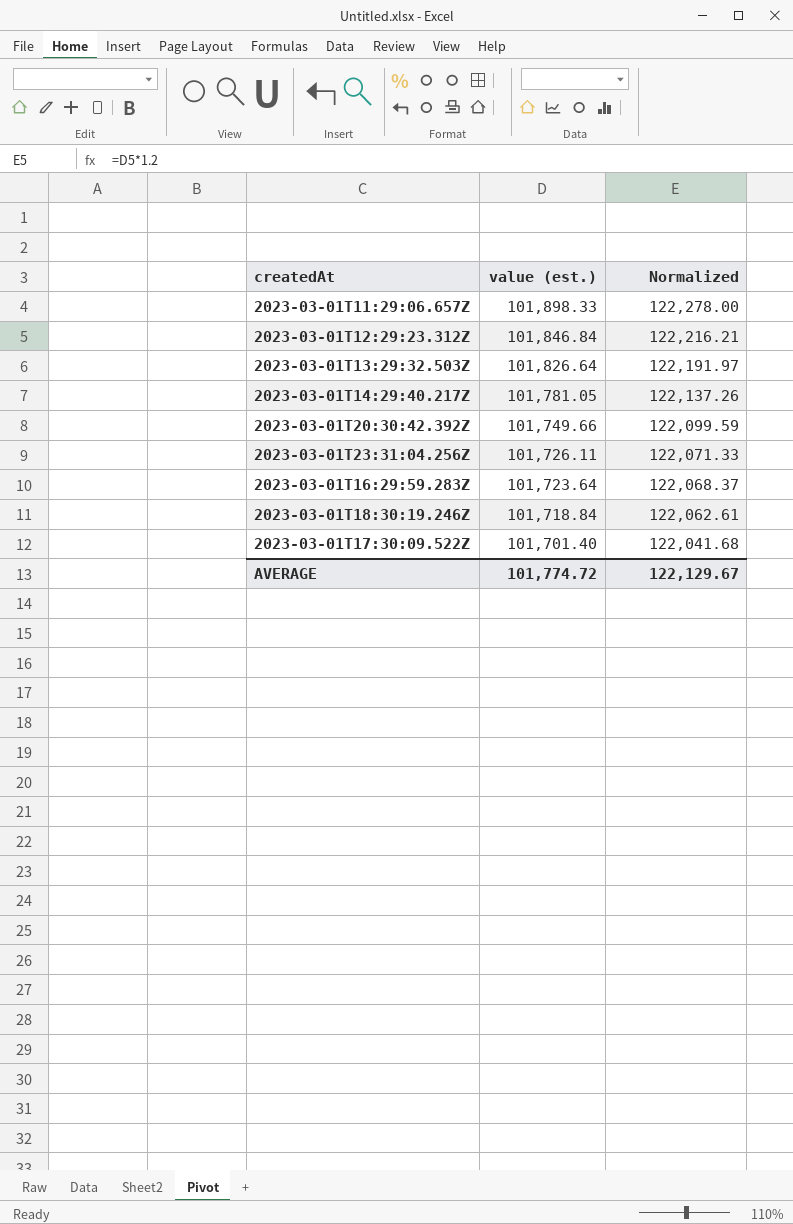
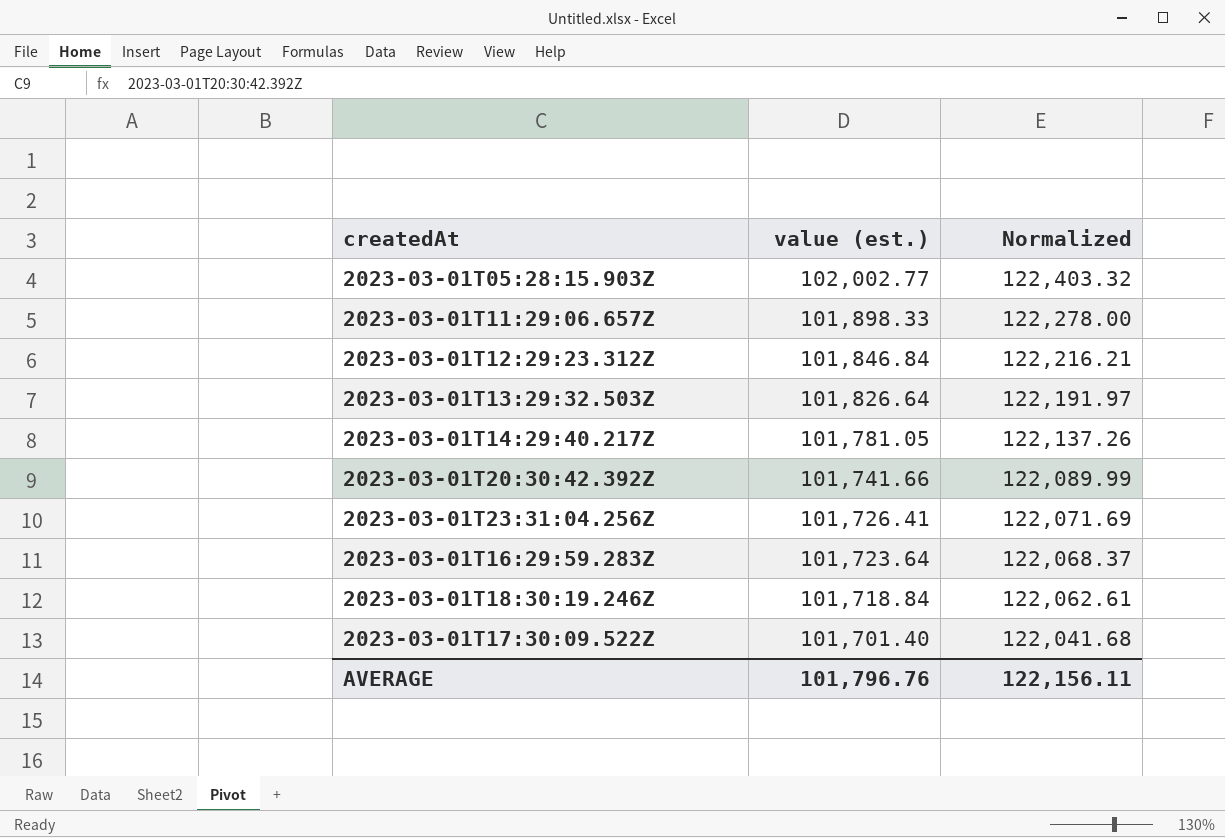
row 2023-03-01T05:28:15.903Z: none -> 102,002.77 | 122,403.32
2023-03-01T20:30:42.392Z | value (est.): 101,749.66 -> 101,741.66
2023-03-01T20:30:42.392Z | Normalized: 122,099.59 -> 122,089.99
2023-03-01T23:31:04.256Z | value (est.): 101,726.11 -> 101,726.41
2023-03-01T23:31:04.256Z | Normalized: 122,071.33 -> 122,071.69
AVERAGE | value (est.): 101,774.72 -> 101,796.76
AVERAGE | Normalized: 122,129.67 -> 122,156.11

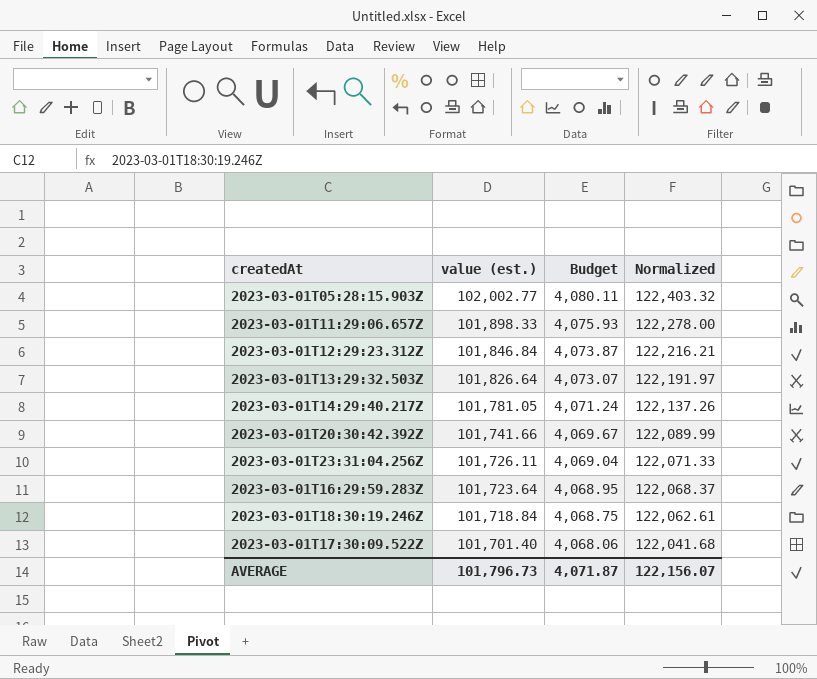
column Budget | formula: none -> [value (est.)] * 0.04
2023-03-01T23:31:04.256Z | value (est.): 101,726.41 -> 101,726.11
2023-03-01T23:31:04.256Z | Normalized: 122,071.69 -> 122,071.33
AVERAGE | value (est.): 101,796.76 -> 101,796.73
AVERAGE | Normalized: 122,156.11 -> 122,156.07

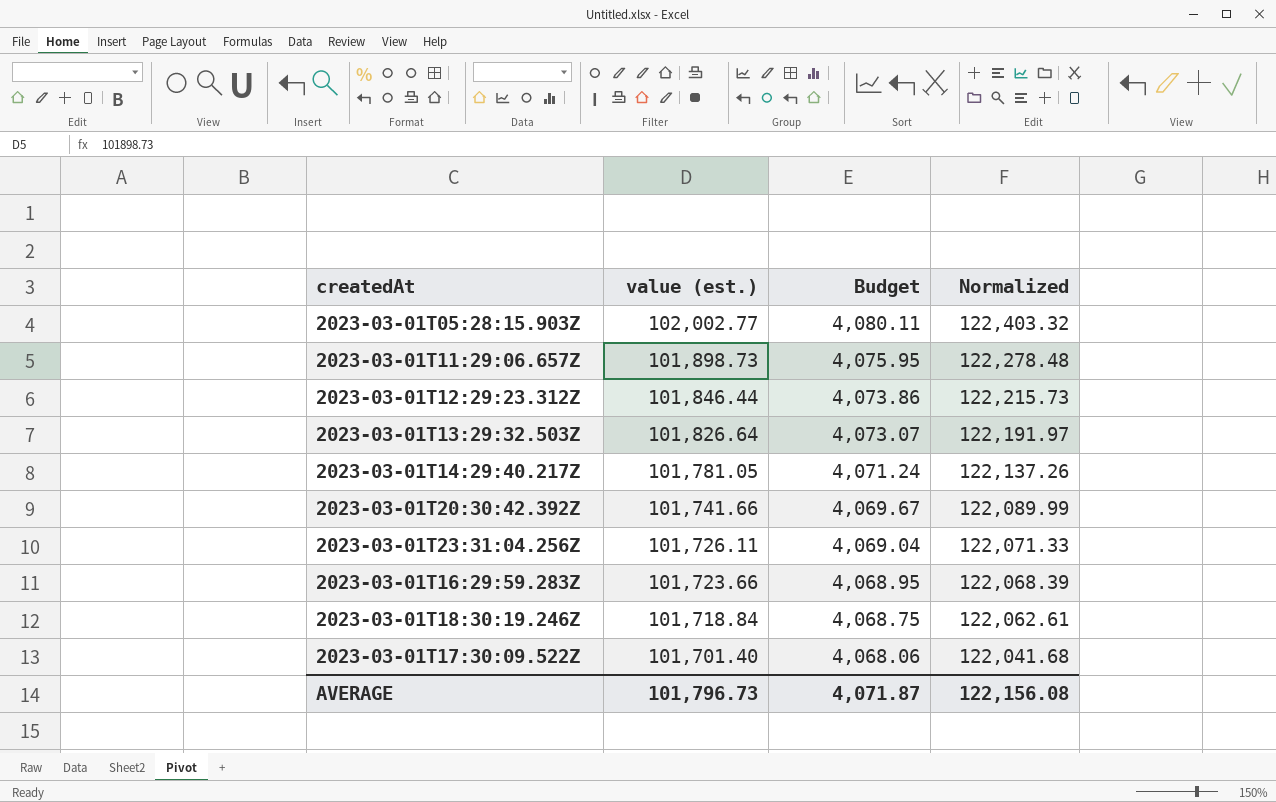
2023-03-01T11:29:06.657Z | value (est.): 101,898.33 -> 101,898.73
2023-03-01T11:29:06.657Z | Budget: 4,075.93 -> 4,075.95
2023-03-01T11:29:06.657Z | Normalized: 122,278.00 -> 122,278.48
2023-03-01T12:29:23.312Z | value (est.): 101,846.84 -> 101,846.44
2023-03-01T12:29:23.312Z | Budget: 4,073.87 -> 4,073.86
2023-03-01T12:29:23.312Z | Normalized: 122,216.21 -> 122,215.73
2023-03-01T16:29:59.283Z | value (est.): 101,723.64 -> 101,723.66
2023-03-01T16:29:59.283Z | Normalized: 122,068.37 -> 122,068.39
AVERAGE | Normalized: 122,156.07 -> 122,156.08

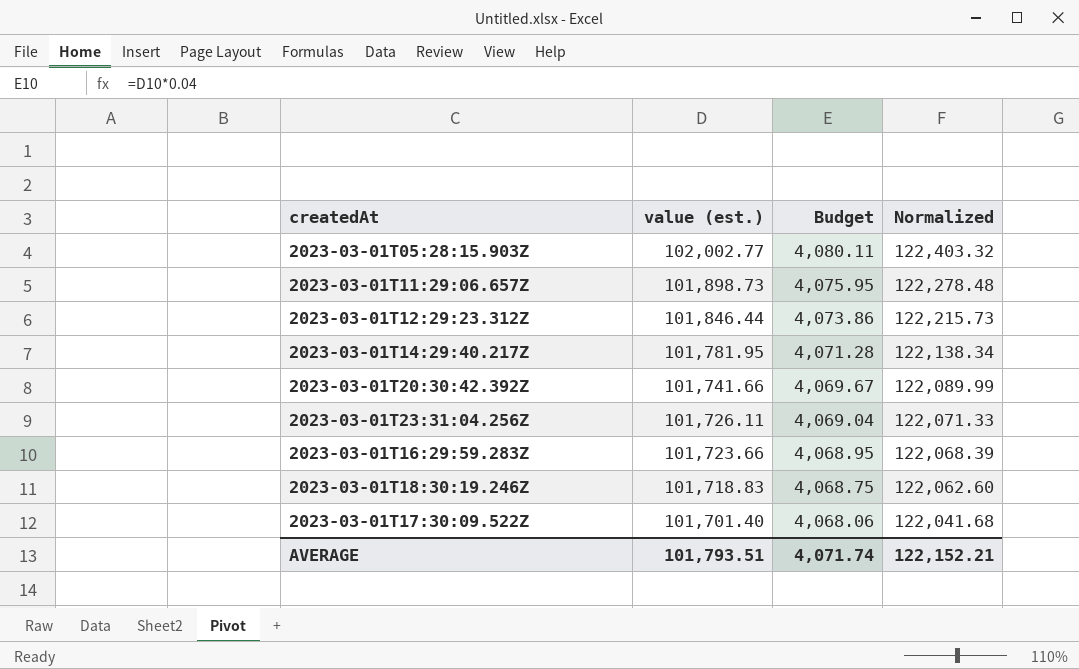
row 2023-03-01T13:29:32.503Z: 101,826.64 | 4,073.07 | 122,191.97 -> none
2023-03-01T14:29:40.217Z | value (est.): 101,781.05 -> 101,781.95
2023-03-01T14:29:40.217Z | Budget: 4,071.24 -> 4,071.28
2023-03-01T14:29:40.217Z | Normalized: 122,137.26 -> 122,138.34
2023-03-01T18:30:19.246Z | value (est.): 101,718.84 -> 101,718.83
2023-03-01T18:30:19.246Z | Normalized: 122,062.61 -> 122,062.60
AVERAGE | value (est.): 101,796.73 -> 101,793.51
AVERAGE | Budget: 4,071.87 -> 4,071.74
AVERAGE | Normalized: 122,156.08 -> 122,152.21

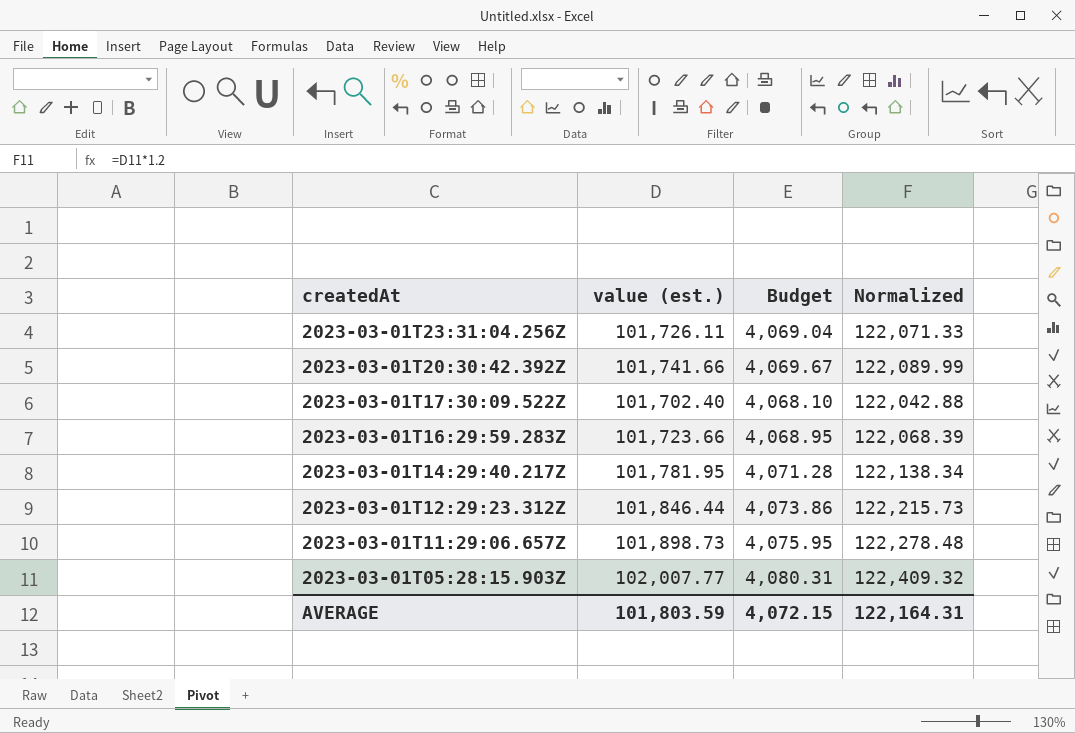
row order: value (est.) descending -> createdAt descending
row 2023-03-01T18:30:19.246Z: 101,718.83 | 4,068.75 | 122,062.60 -> none
2023-03-01T17:30:09.522Z | value (est.): 101,701.40 -> 101,702.40
2023-03-01T17:30:09.522Z | Budget: 4,068.06 -> 4,068.10
2023-03-01T17:30:09.522Z | Normalized: 122,041.68 -> 122,042.88
2023-03-01T05:28:15.903Z | value (est.): 102,002.77 -> 102,007.77
2023-03-01T05:28:15.903Z | Budget: 4,080.11 -> 4,080.31
2023-03-01T05:28:15.903Z | Normalized: 122,403.32 -> 122,409.32
AVERAGE | value (est.): 101,793.51 -> 101,803.59
AVERAGE | Budget: 4,071.74 -> 4,072.15
AVERAGE | Normalized: 122,152.21 -> 122,164.31

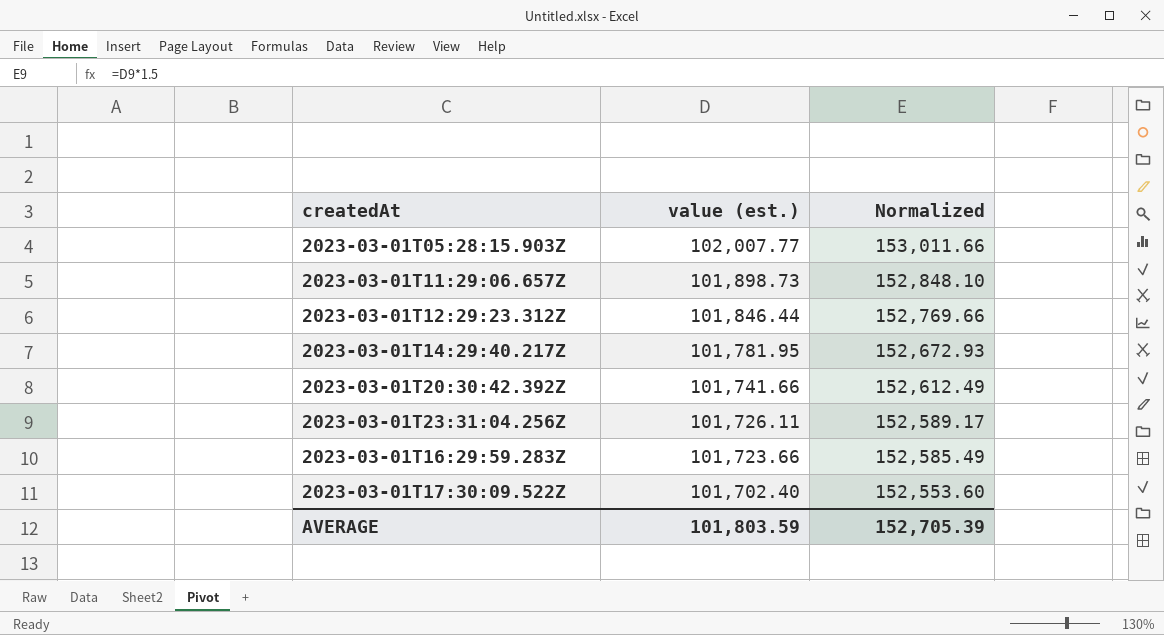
row order: createdAt descending -> value (est.) descending
column Budget | formula: [value (est.)] * 0.04 -> none
column Normalized | formula: [value (est.)] * 1.2 -> [value (est.)] * 1.5
AVERAGE | Normalized: 122,164.31 -> 152,705.39

